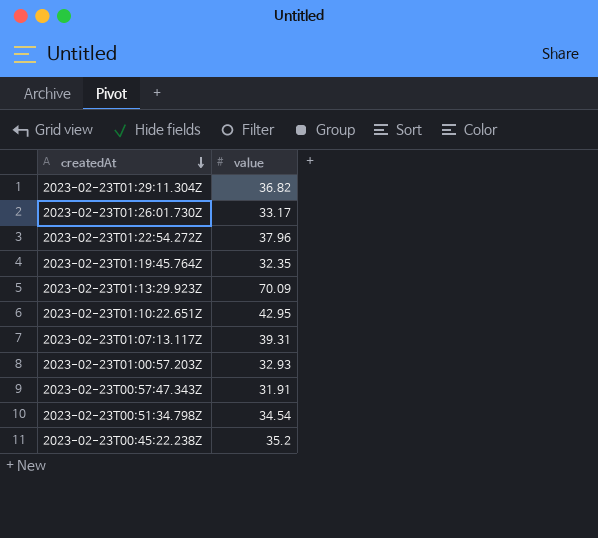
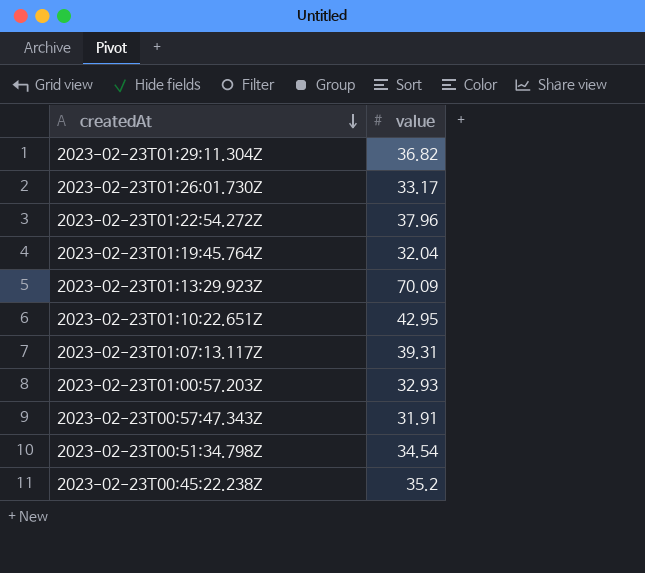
2023-02-23T01:19:45.764Z | value: 32.35 -> 32.04

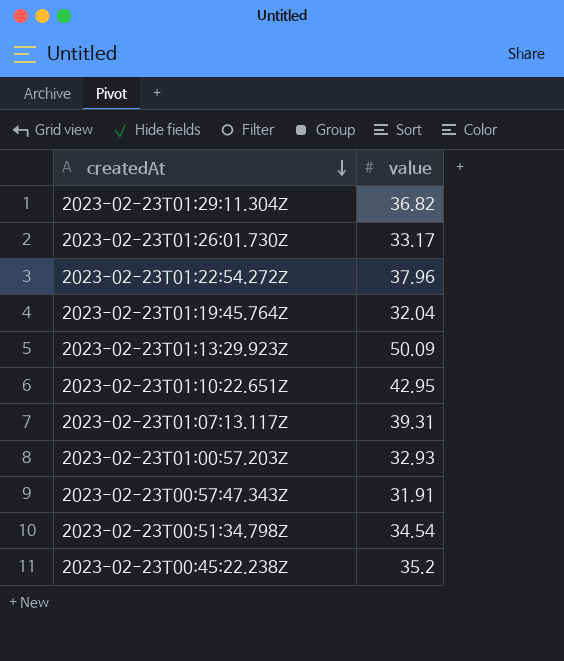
2023-02-23T01:13:29.923Z | value: 70.09 -> 50.09

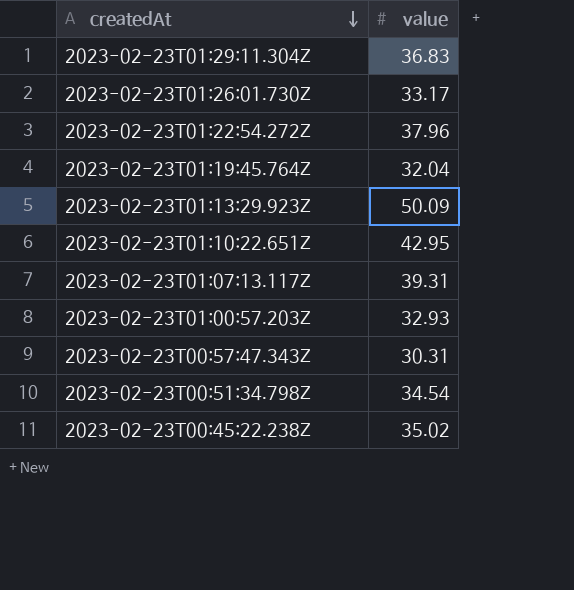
2023-02-23T01:29:11.304Z | value: 36.82 -> 36.83
2023-02-23T00:57:47.343Z | value: 31.91 -> 30.31
2023-02-23T00:45:22.238Z | value: 35.2 -> 35.02

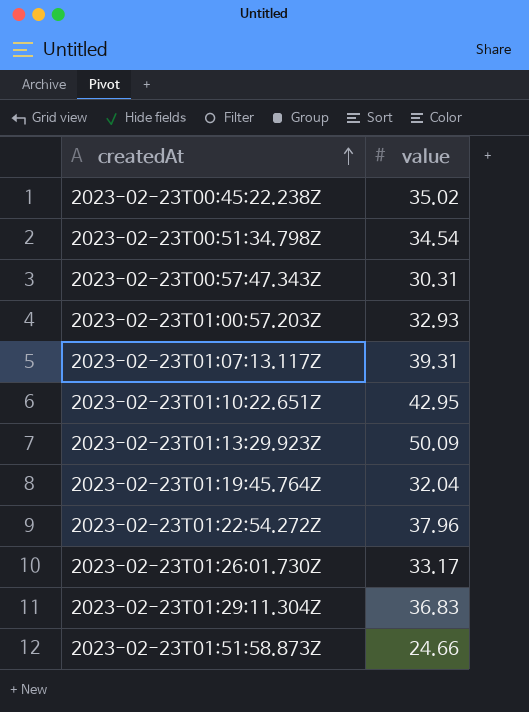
row order: createdAt descending -> createdAt ascending
row 2023-02-23T01:51:58.873Z: none -> 24.66

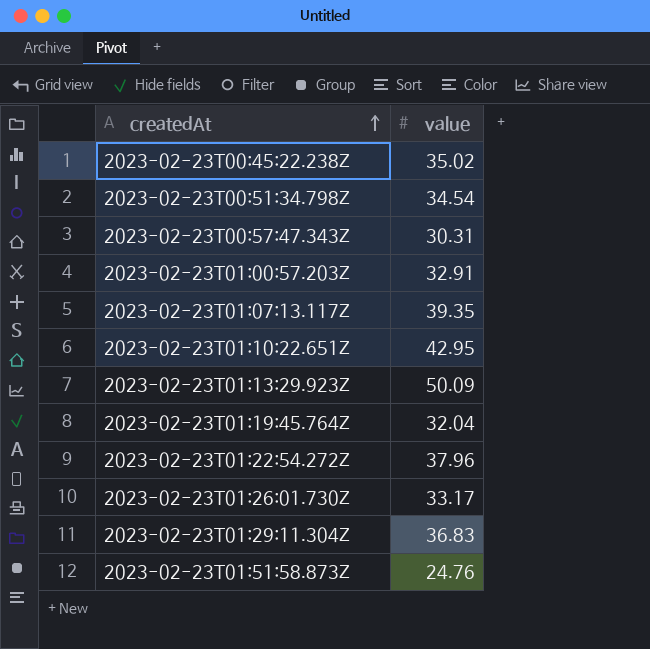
2023-02-23T01:00:57.203Z | value: 32.93 -> 32.91
2023-02-23T01:07:13.117Z | value: 39.31 -> 39.35
2023-02-23T01:51:58.873Z | value: 24.66 -> 24.76

